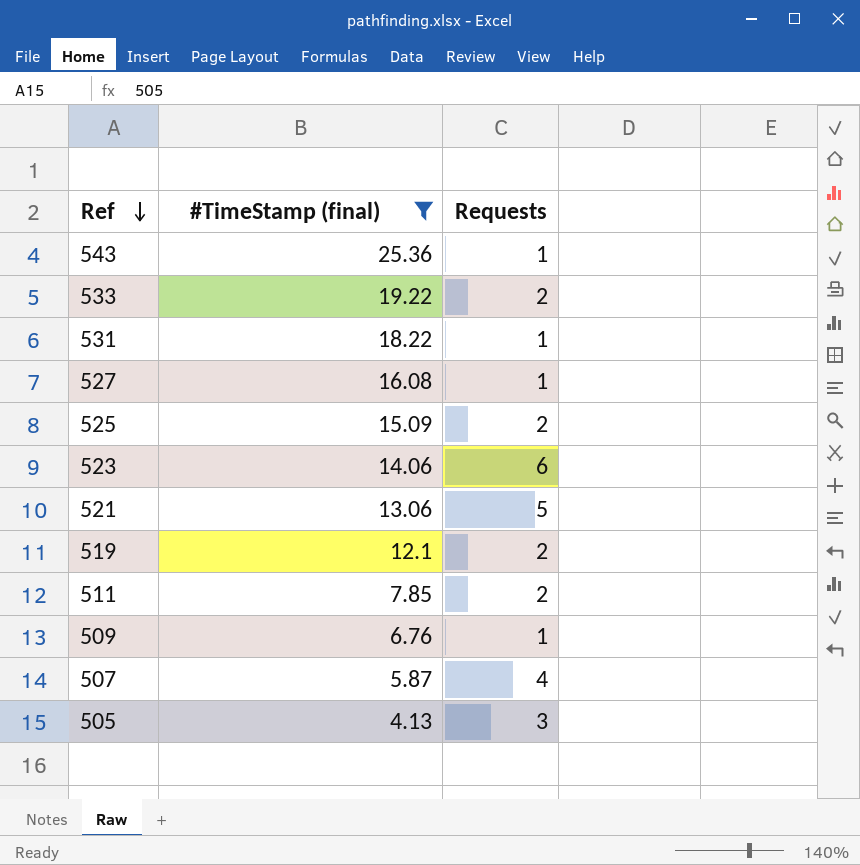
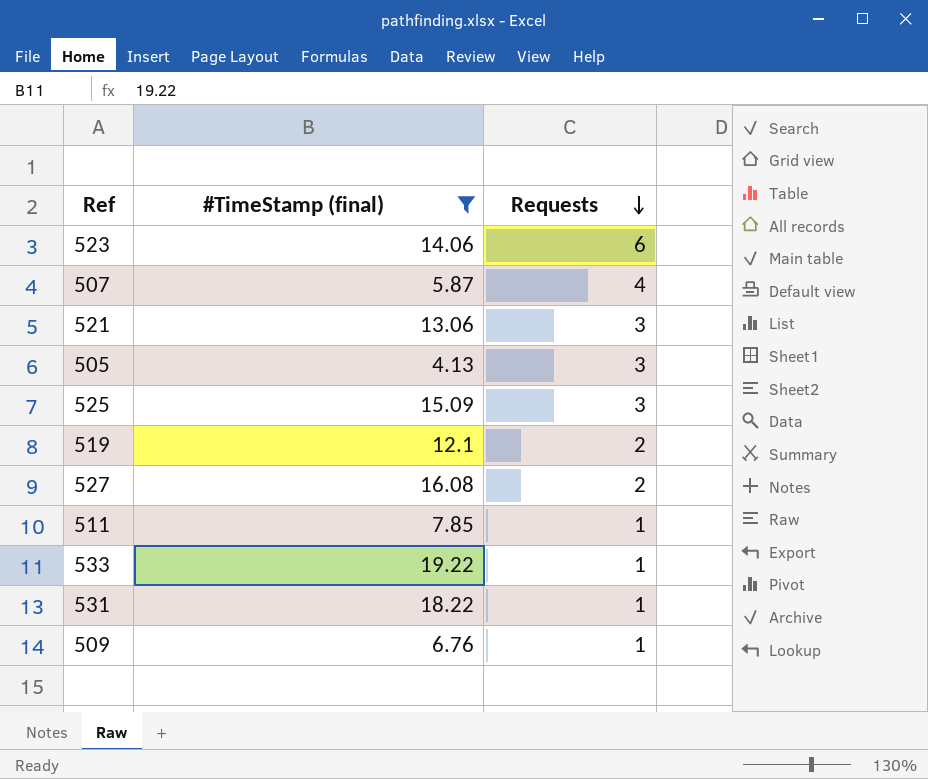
row order: Ref descending -> Requests descending
row 543: 25.36 | 1 -> none
521 | Requests: 5 -> 3
525 | Requests: 2 -> 3
527 | Requests: 1 -> 2
511 | Requests: 2 -> 1
533 | Requests: 2 -> 1

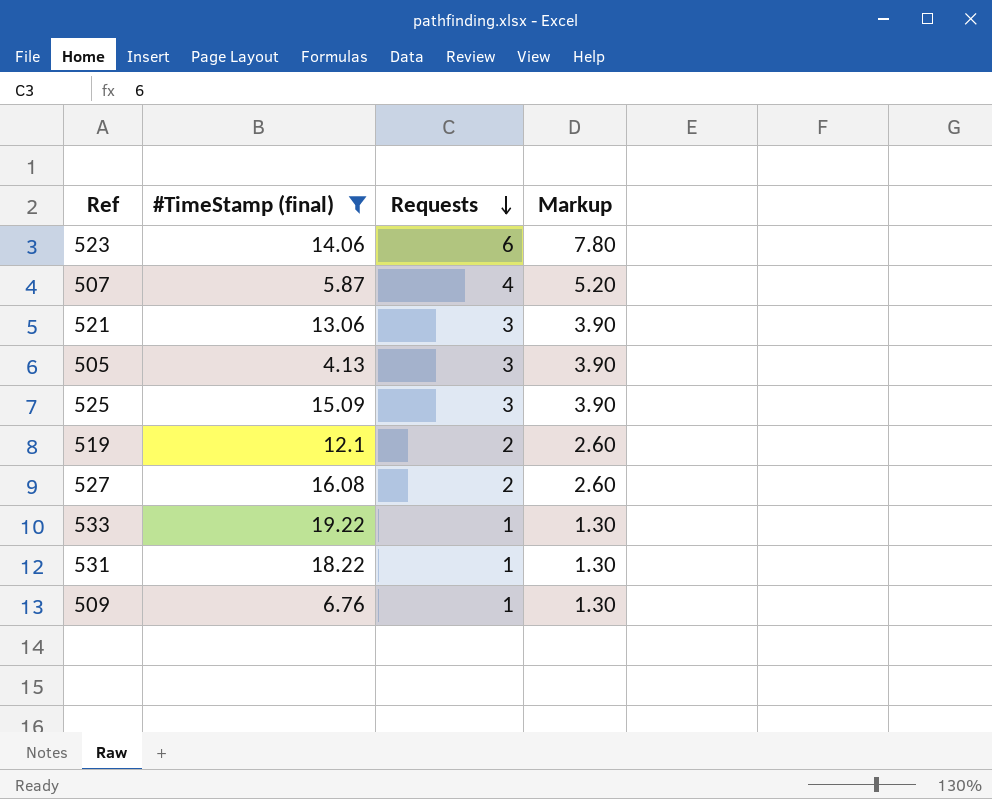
column Markup | formula: none -> [Requests] * 1.3
row 511: 7.85 | 1 -> none

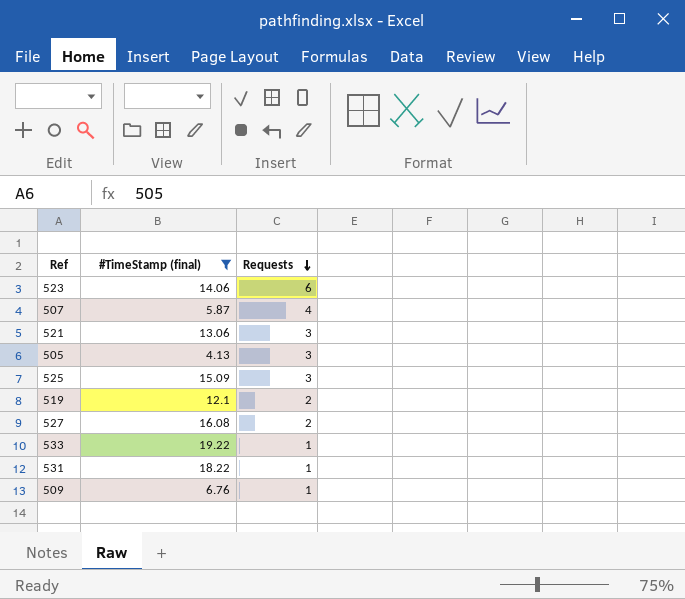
column Markup | formula: [Requests] * 1.3 -> none

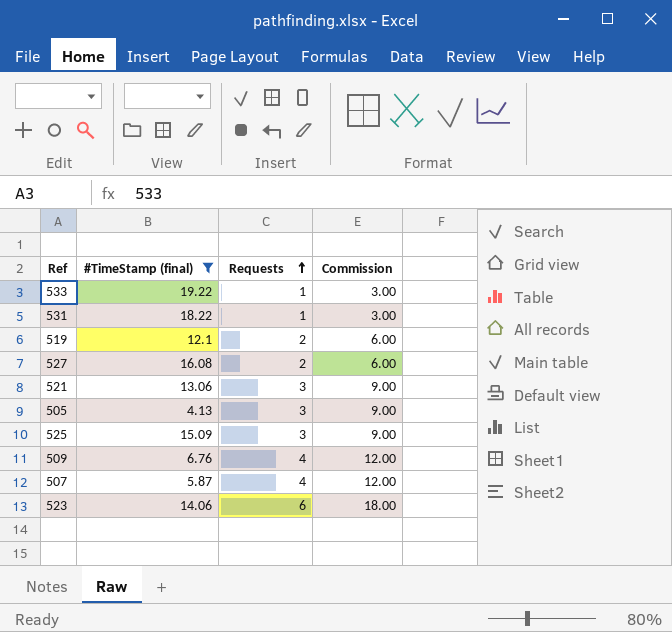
row order: Requests descending -> Requests ascending
column Commission | formula: none -> [Requests] * 3
509 | Requests: 1 -> 4

